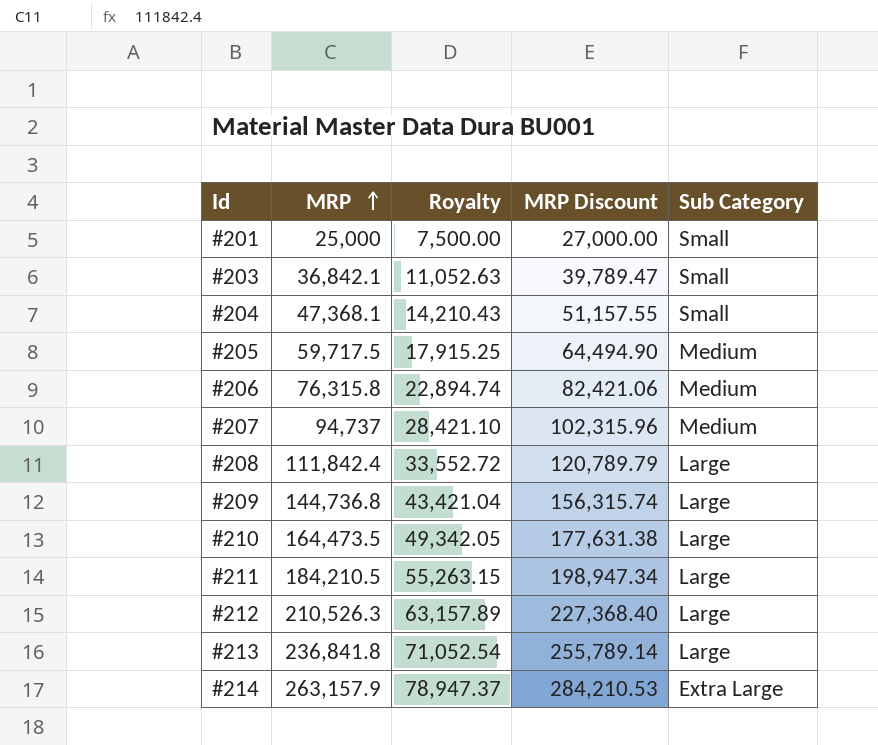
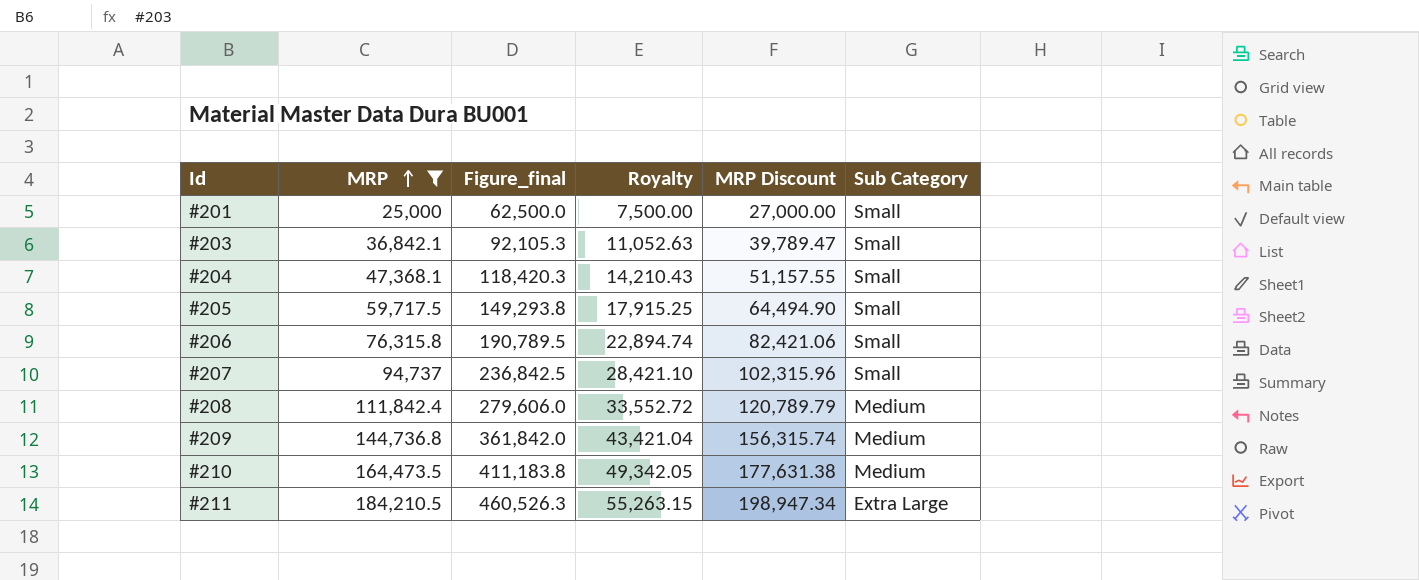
filter: none -> MRP <= 184,210.5
column Figure_final | formula: none -> [MRP] * 2.5
#205 | Sub Category: Medium -> Small
#206 | Sub Category: Medium -> Small
#207 | Sub Category: Medium -> Small
#208 | Sub Category: Large -> Medium
#209 | Sub Category: Large -> Medium
#210 | Sub Category: Large -> Medium
#211 | Sub Category: Large -> Extra Large

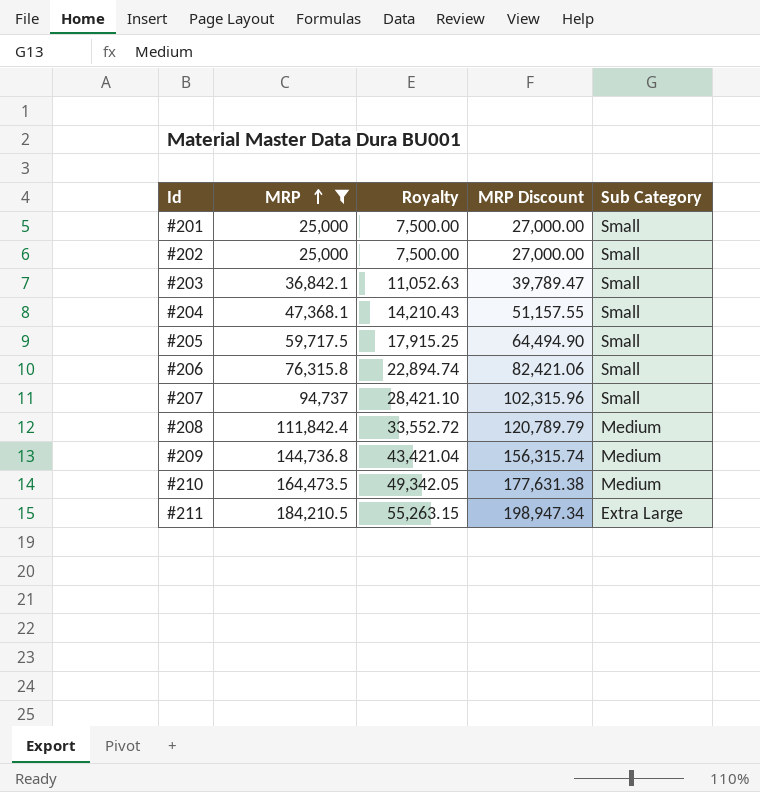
column Figure_final | formula: [MRP] * 2.5 -> none
row #202: none -> 25,000 | 7,500.00 | 27,000.00 | Small

